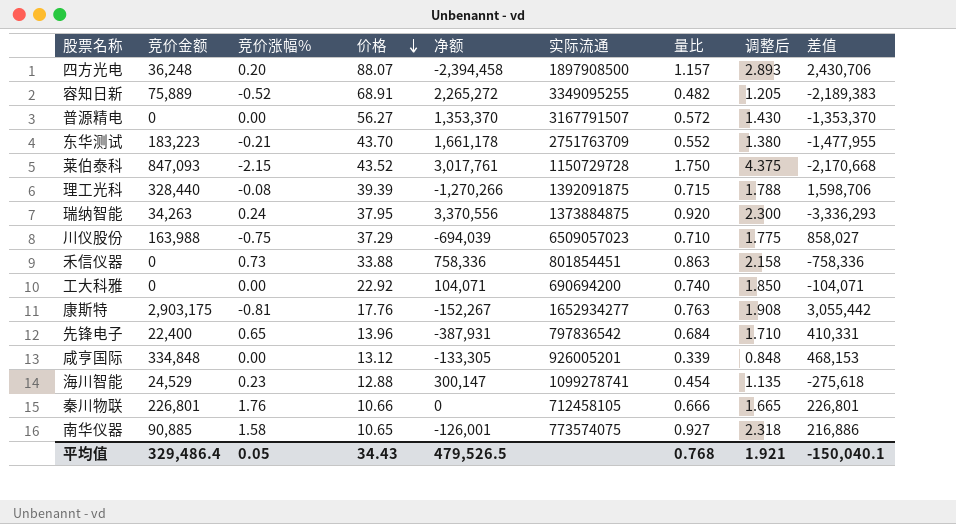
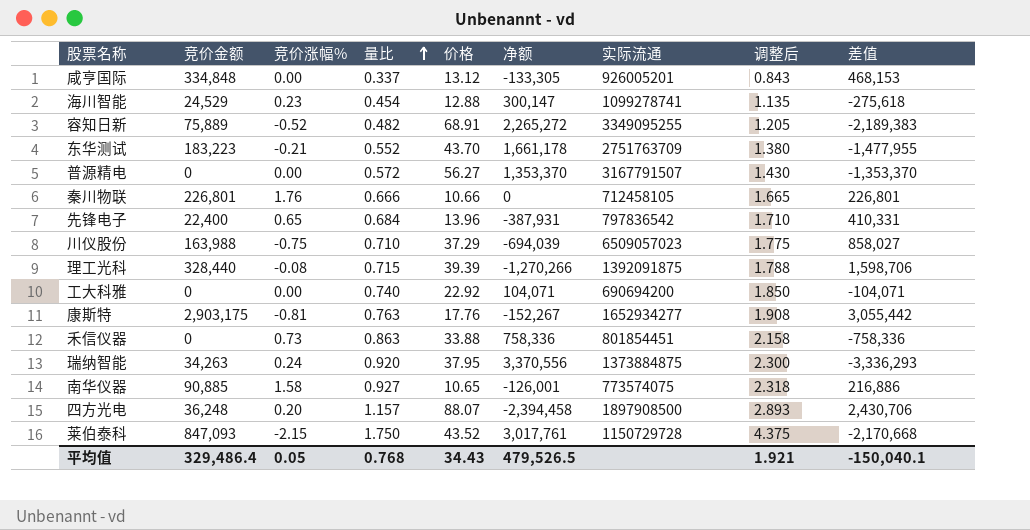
row order: 价格 descending -> 量比 ascending
column 量比 | position: 7 -> 4
咸亨国际 | 量比: 0.339 -> 0.337
咸亨国际 | 调整后: 0.848 -> 0.843

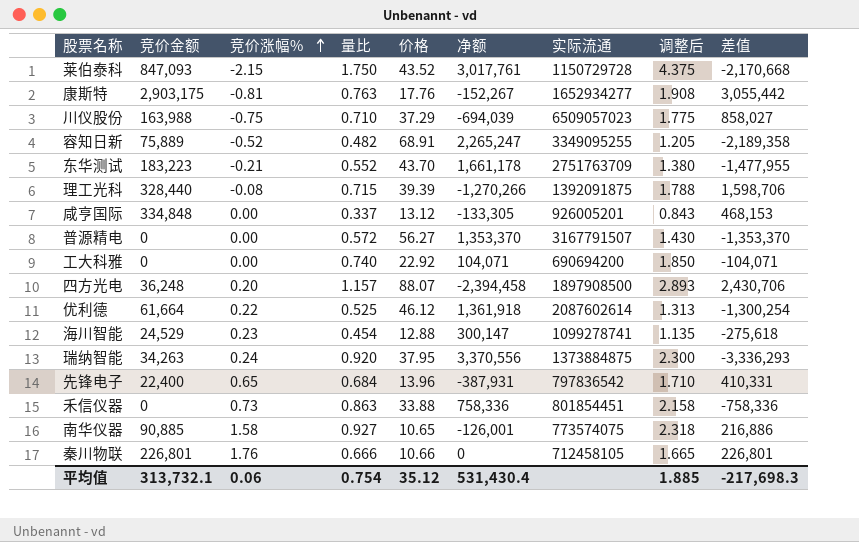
row order: 量比 ascending -> 竞价涨幅% ascending
容知日新 | 净额: 2,265,272 -> 2,265,247
容知日新 | 差值: -2,189,383 -> -2,189,358
row 优利德: none -> 61,664 | 0.22 | 0.525 | 46.12 | 1,361,918 | 2087602614 | 1.313 | -1,300,254
平均值 | 竞价金额: 329,486.4 -> 313,732.1
平均值 | 竞价涨幅%: 0.05 -> 0.06
平均值 | 量比: 0.768 -> 0.754
平均值 | 价格: 34.43 -> 35.12
平均值 | 净额: 479,526.5 -> 531,430.4
平均值 | 调整后: 1.921 -> 1.885
平均值 | 差值: -150,040.1 -> -217,698.3

